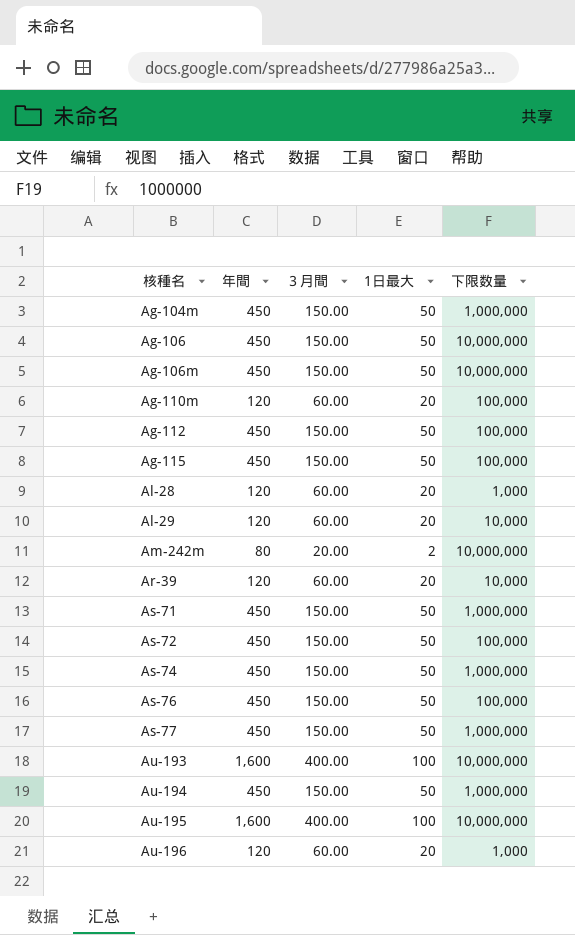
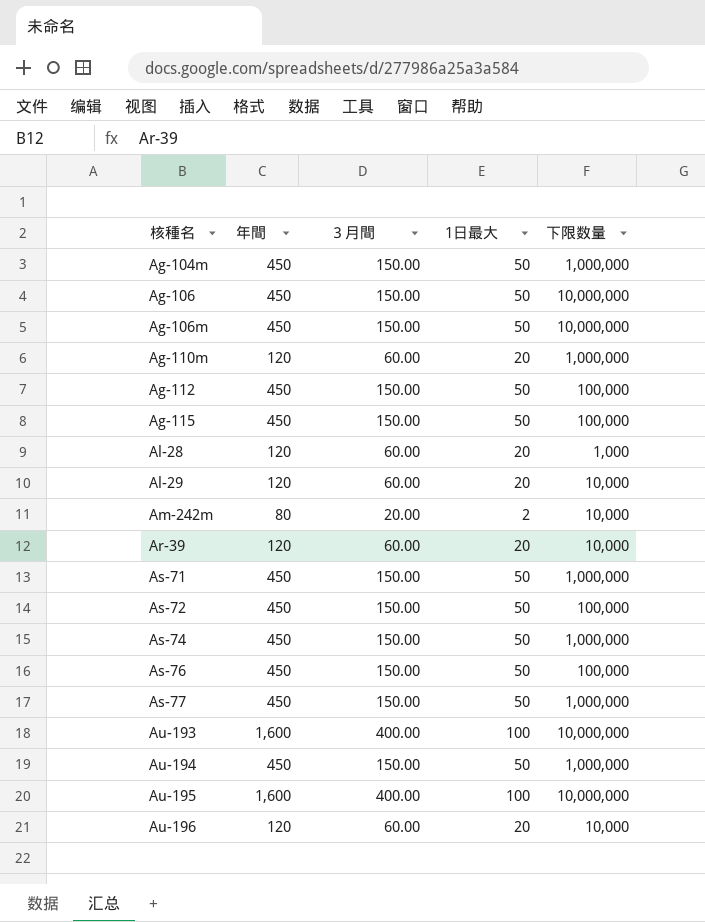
Ag-110m | 下限数量: 100,000 -> 1,000,000
Am-242m | 下限数量: 10,000,000 -> 10,000
Au-196 | 下限数量: 1,000 -> 10,000

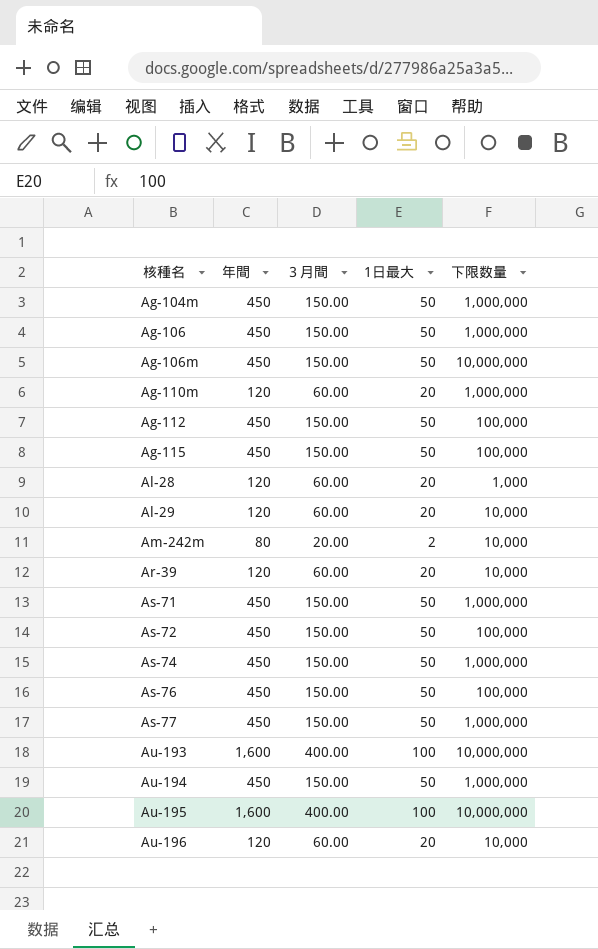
Ag-106 | 下限数量: 10,000,000 -> 1,000,000

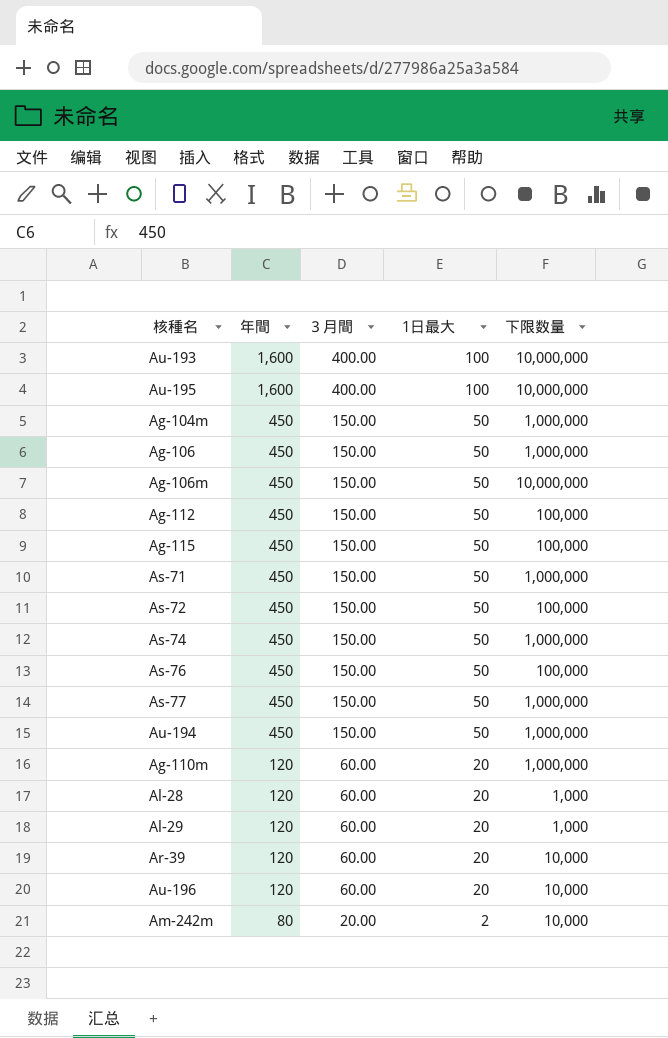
row order: 核種名 ascending -> 年間 descending
Al-29 | 下限数量: 10,000 -> 1,000

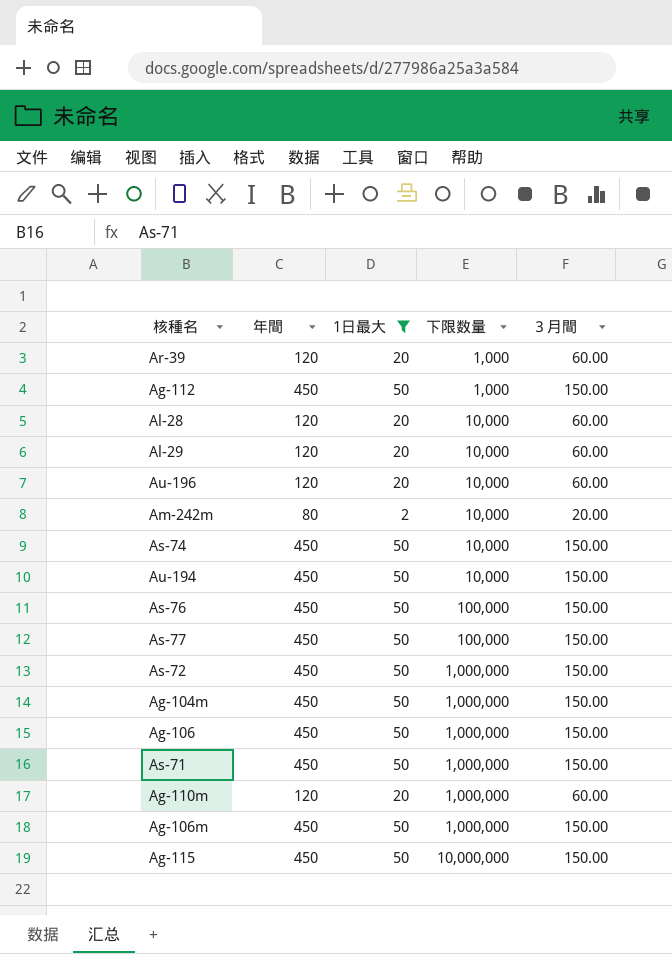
filter: none -> 1日最大 != 100
row order: 年間 descending -> 下限数量 ascending
column ３月間 | position: 3 -> 5
Ar-39 | 下限数量: 10,000 -> 1,000
Ag-112 | 下限数量: 100,000 -> 1,000
Al-28 | 下限数量: 1,000 -> 10,000
Al-29 | 下限数量: 1,000 -> 10,000
As-74 | 下限数量: 1,000,000 -> 10,000
Au-194 | 下限数量: 1,000,000 -> 10,000
As-77 | 下限数量: 1,000,000 -> 100,000
As-72 | 下限数量: 100,000 -> 1,000,000
Ag-106m | 下限数量: 10,000,000 -> 1,000,000
Ag-115 | 下限数量: 100,000 -> 10,000,000

